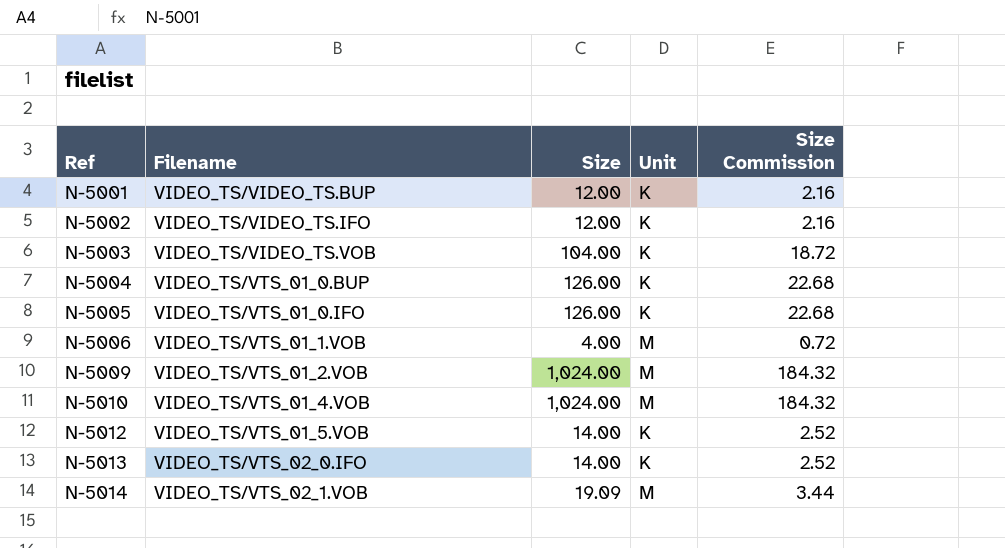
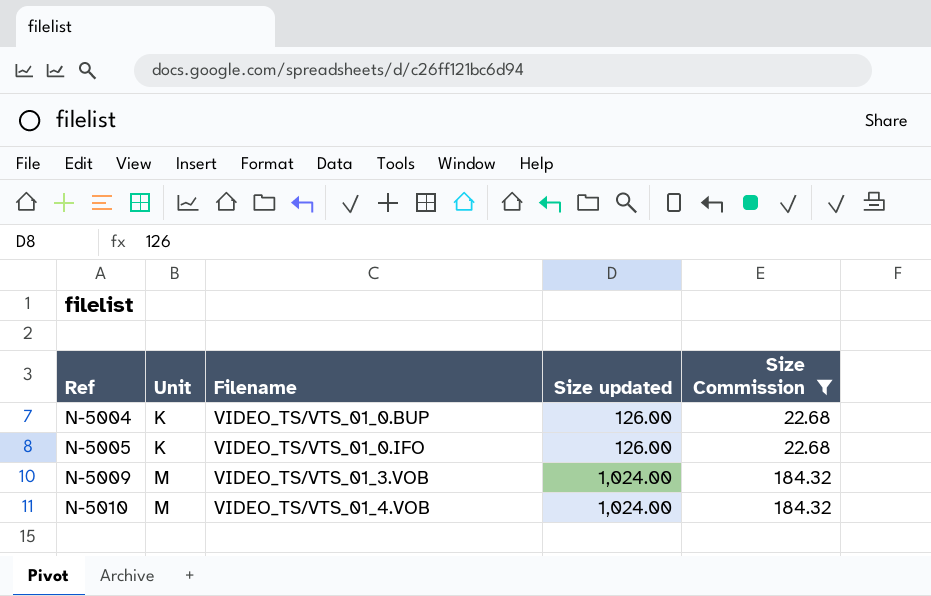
filter: none -> Size Commission >= 22.68
column Unit | position: 4 -> 2
column name: Size -> Size updated
N-5009 | Filename: VIDEO_TS/VTS_01_2.VOB -> VIDEO_TS/VTS_01_3.VOB

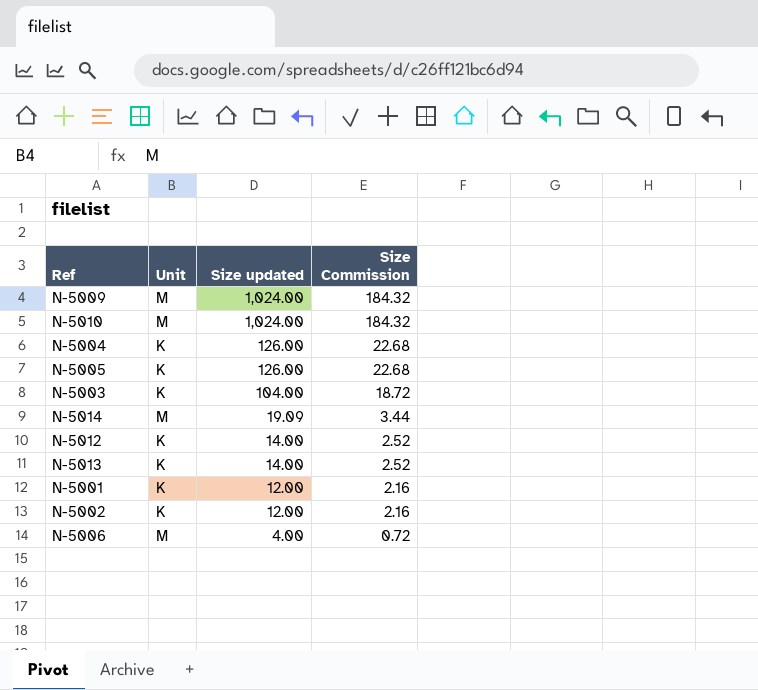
filter: Size Commission >= 22.68 -> none
row order: Ref ascending -> Size updated descending
column Filename | position: 3 -> none

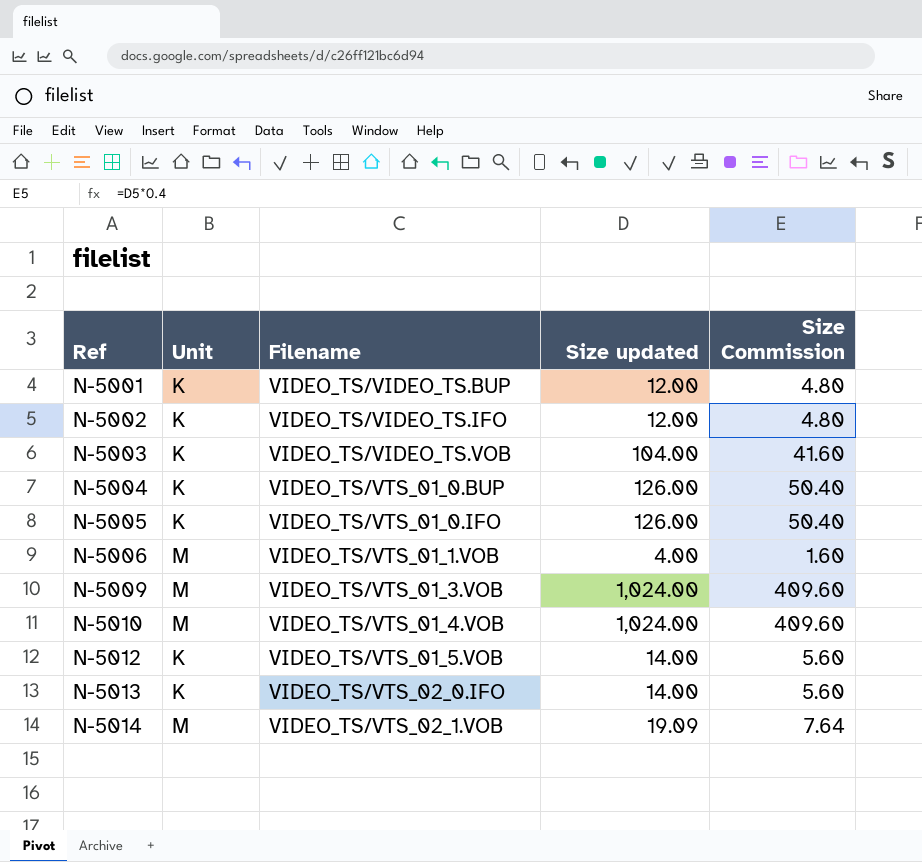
row order: Size updated descending -> Ref ascending
column Filename | position: none -> 3
column Size Commission | formula: [Size updated] * 0.18 -> [Size updated] * 0.4

